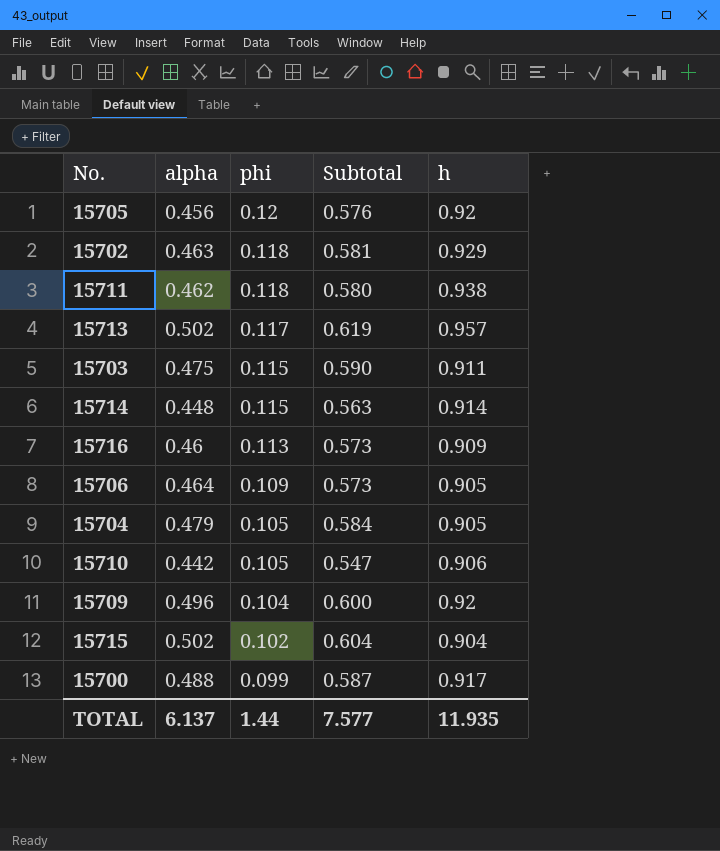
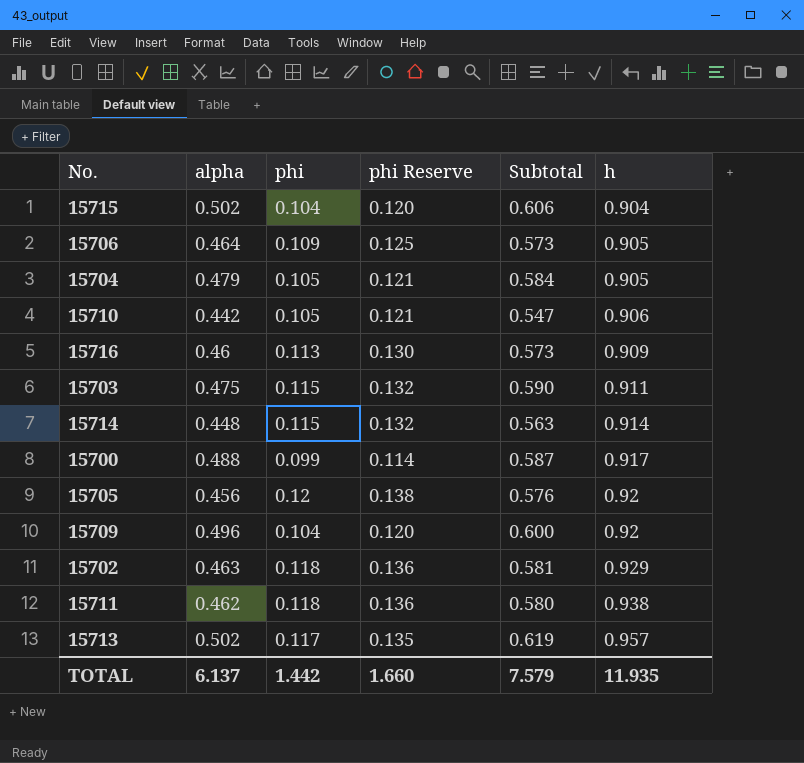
row order: phi descending -> h ascending
column phi Reserve | formula: none -> [phi] * 1.15
15715 | phi: 0.102 -> 0.104
15715 | Subtotal: 0.604 -> 0.606
TOTAL | phi: 1.44 -> 1.442
TOTAL | Subtotal: 7.577 -> 7.579

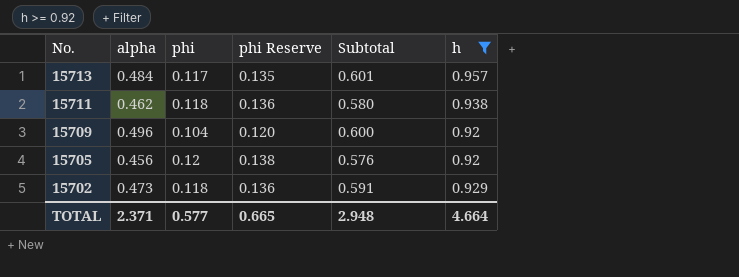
filter: none -> h >= 0.92
row order: h ascending -> No. descending
15713 | alpha: 0.502 -> 0.484
15713 | Subtotal: 0.619 -> 0.601
15702 | alpha: 0.463 -> 0.473
15702 | Subtotal: 0.581 -> 0.591
TOTAL | alpha: 6.137 -> 2.371
TOTAL | phi: 1.442 -> 0.577
TOTAL | phi Reserve: 1.660 -> 0.665
TOTAL | Subtotal: 7.579 -> 2.948
TOTAL | h: 11.935 -> 4.664

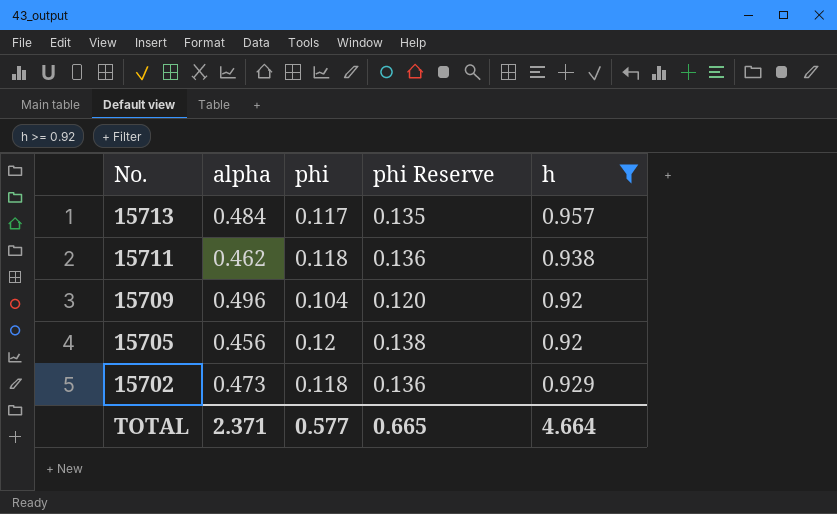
column Subtotal | formula: [alpha] + [phi] -> none

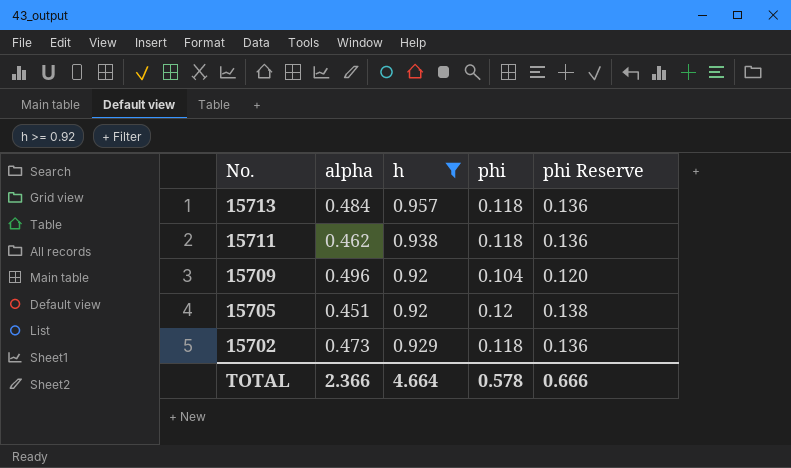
column h | position: 5 -> 3
15713 | phi: 0.117 -> 0.118
15713 | phi Reserve: 0.135 -> 0.136
15705 | alpha: 0.456 -> 0.451
TOTAL | alpha: 2.371 -> 2.366
TOTAL | phi: 0.577 -> 0.578
TOTAL | phi Reserve: 0.665 -> 0.666

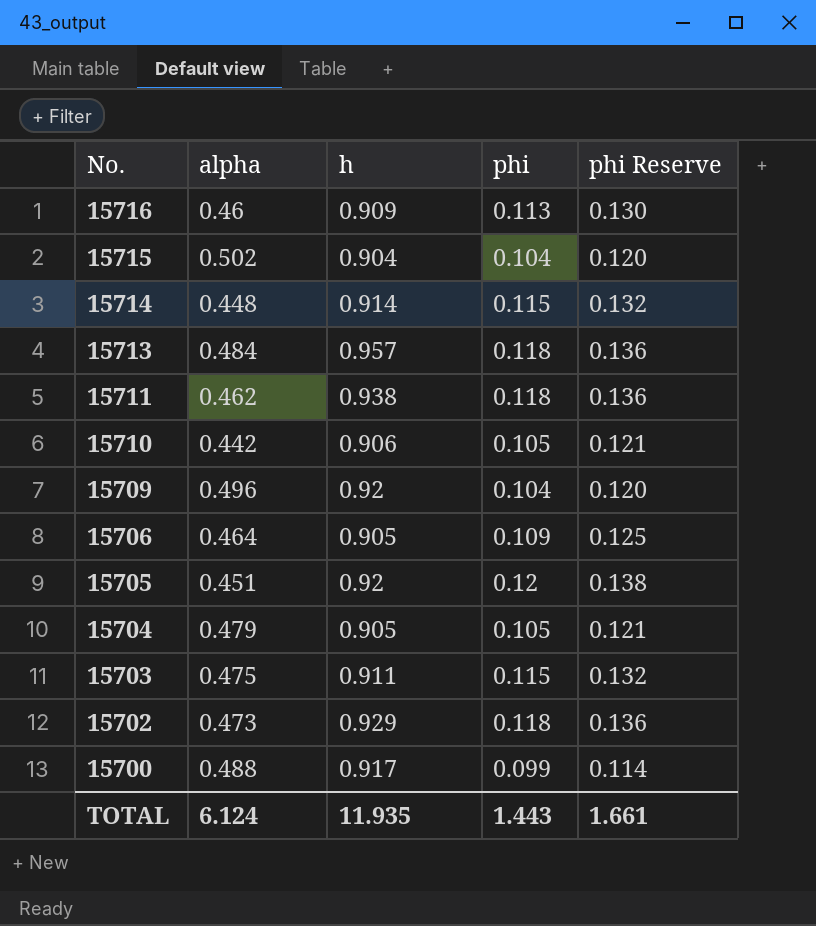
filter: h >= 0.92 -> none
TOTAL | alpha: 2.366 -> 6.124
TOTAL | h: 4.664 -> 11.935
TOTAL | phi: 0.578 -> 1.443
TOTAL | phi Reserve: 0.666 -> 1.661

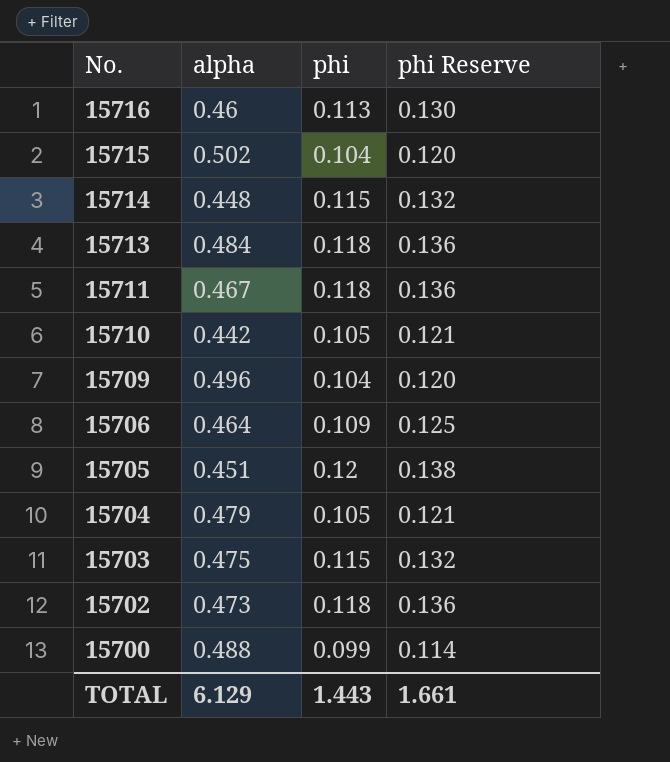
column h | position: 3 -> none
15711 | alpha: 0.462 -> 0.467
TOTAL | alpha: 6.124 -> 6.129

